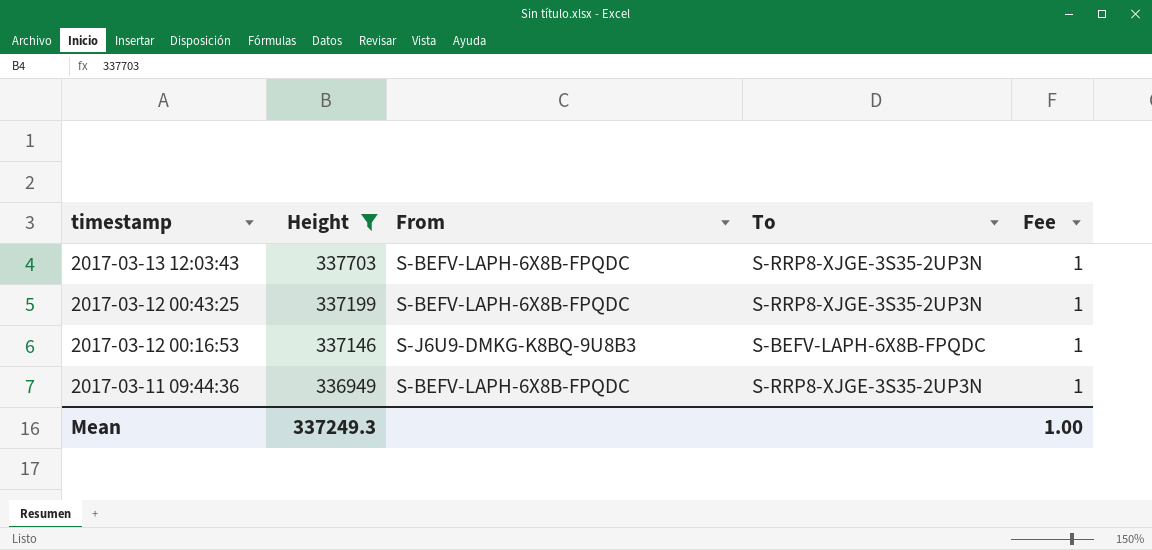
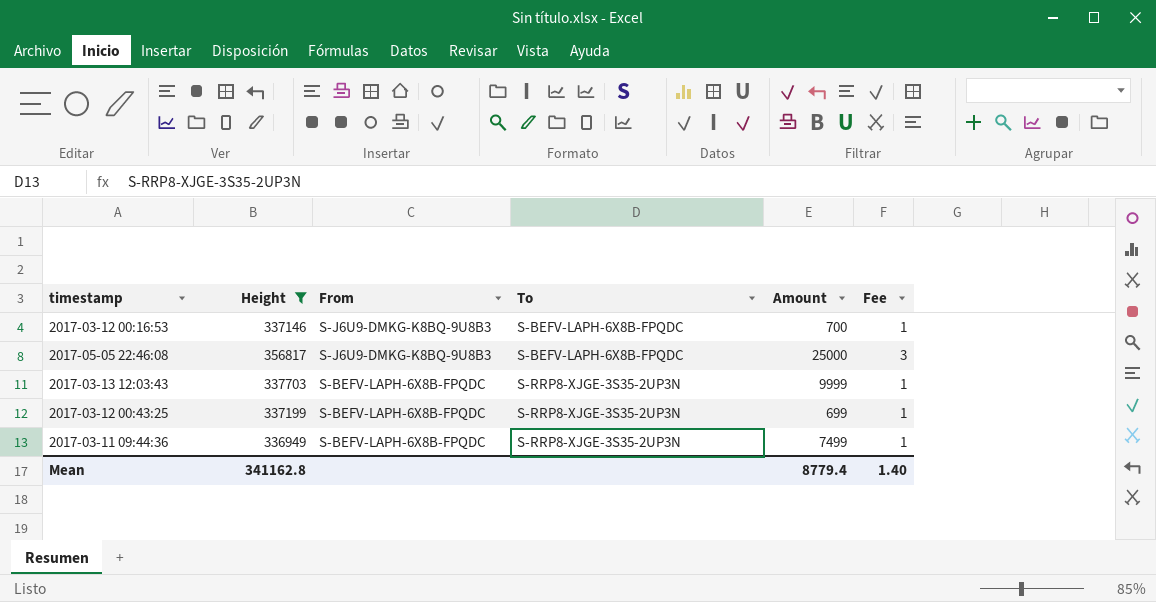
row order: timestamp descending -> From descending
column Amount | position: none -> 5
row 2017-05-05 22:46:08: none -> 356817 | S-J6U9-DMKG-K8BQ-9U8B3 | S-BEFV-LAPH-6X8B-FPQDC | 25000 | 3
Mean | Height: 337249.3 -> 341162.8
Mean | Fee: 1.00 -> 1.40

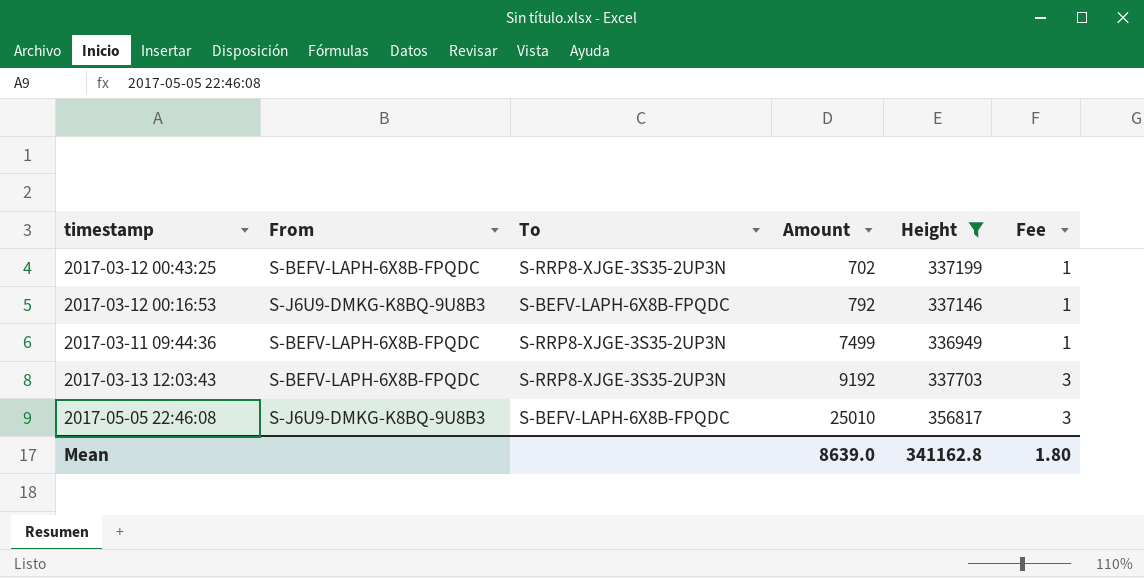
row order: From descending -> Amount ascending
column Height | position: 2 -> 5
2017-03-12 00:43:25 | Amount: 699 -> 702
2017-03-12 00:16:53 | Amount: 700 -> 792
2017-03-13 12:03:43 | Amount: 9999 -> 9192
2017-03-13 12:03:43 | Fee: 1 -> 3
2017-05-05 22:46:08 | Amount: 25000 -> 25010
Mean | Amount: 8779.4 -> 8639.0
Mean | Fee: 1.40 -> 1.80

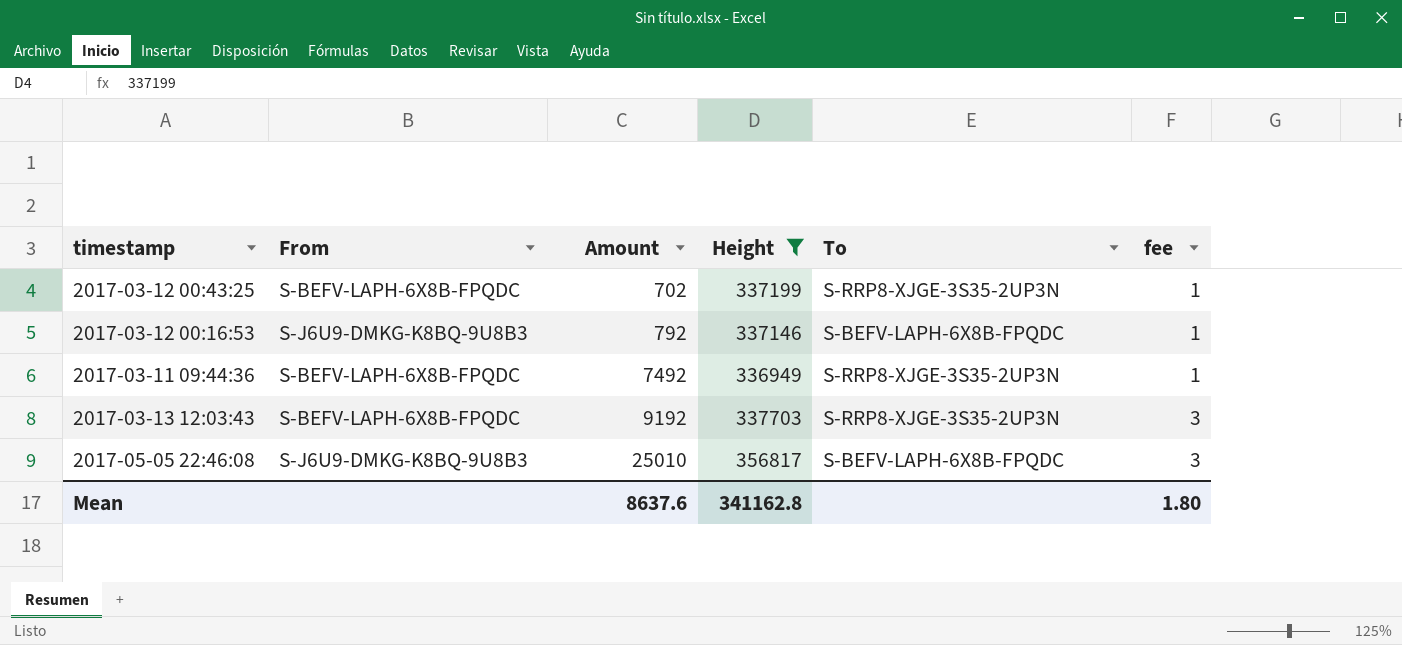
column To | position: 3 -> 5
column name: Fee -> fee
2017-03-11 09:44:36 | Amount: 7499 -> 7492
Mean | Amount: 8639.0 -> 8637.6

